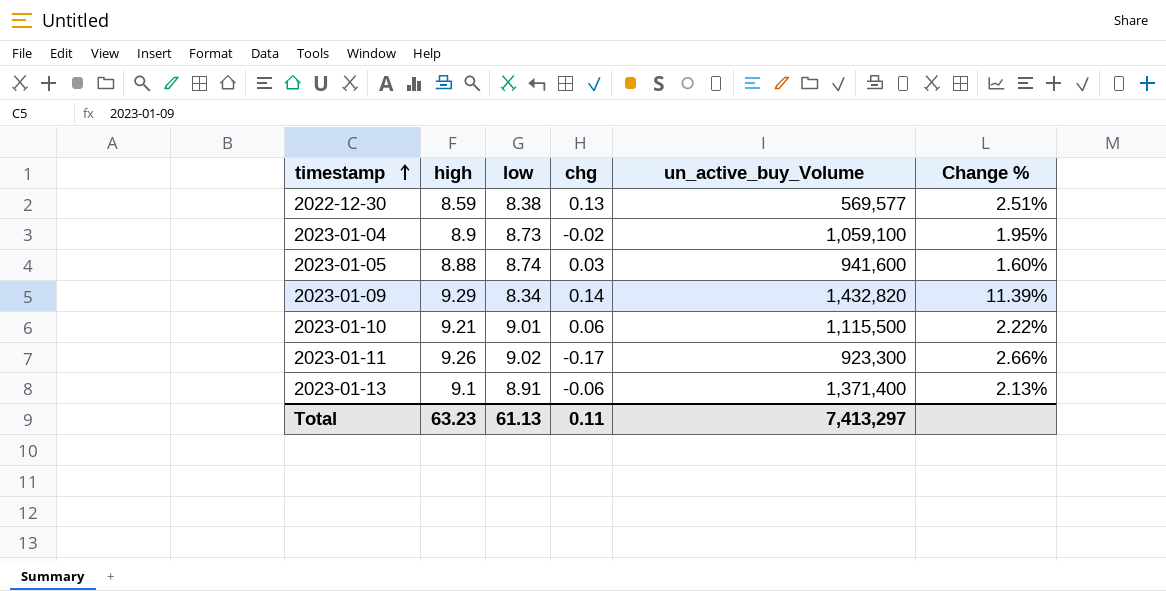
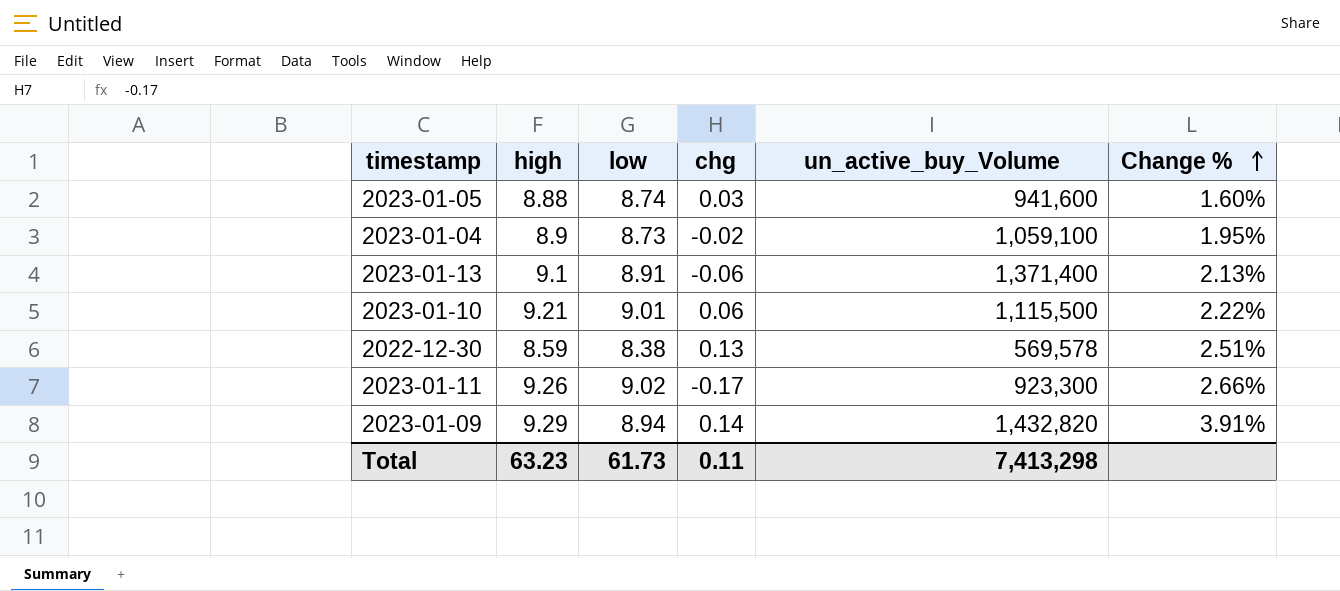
row order: timestamp ascending -> Change % ascending
2022-12-30 | un_active_buy_Volume: 569,577 -> 569,578
2023-01-09 | low: 8.34 -> 8.94
2023-01-09 | Change %: 11.39% -> 3.91%
Total | low: 61.13 -> 61.73
Total | un_active_buy_Volume: 7,413,297 -> 7,413,298

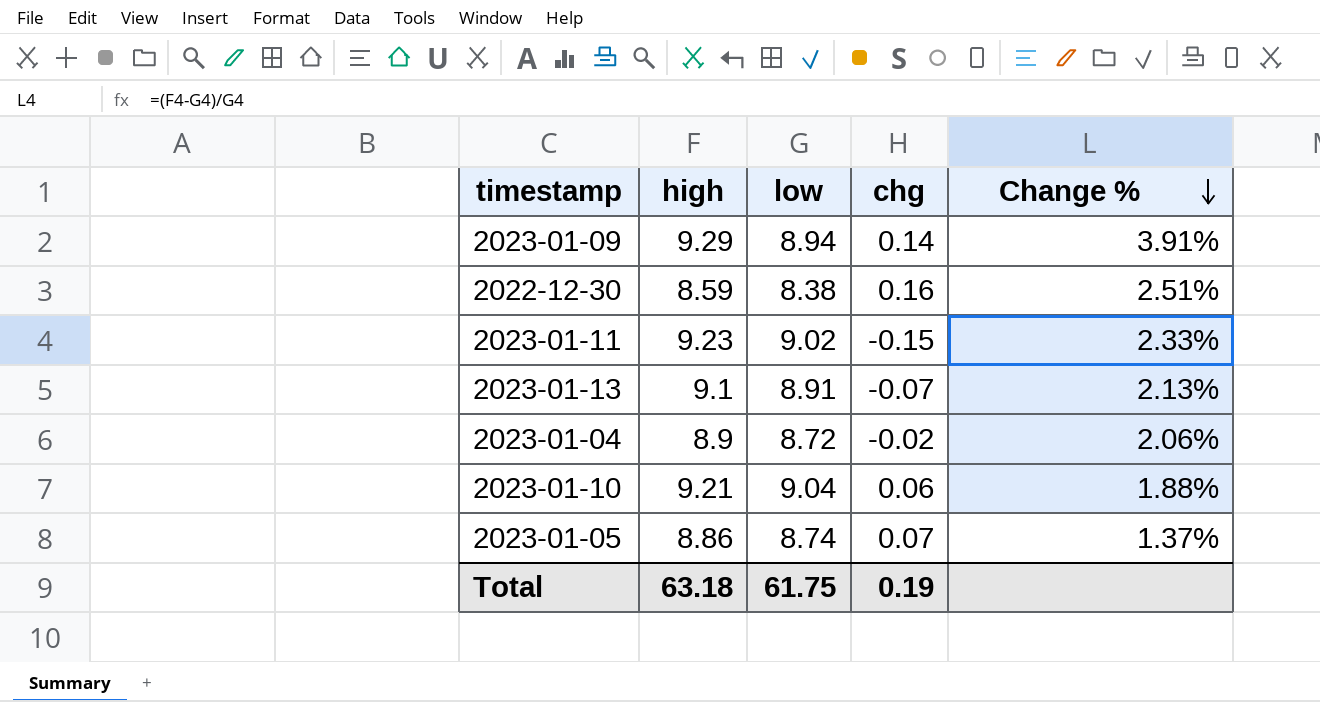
row order: Change % ascending -> Change % descending
column un_active_buy_Volume | position: 5 -> none
2022-12-30 | chg: 0.13 -> 0.16
2023-01-11 | high: 9.26 -> 9.23
2023-01-11 | chg: -0.17 -> -0.15
2023-01-11 | Change %: 2.66% -> 2.33%
2023-01-13 | chg: -0.06 -> -0.07
2023-01-04 | low: 8.73 -> 8.72
2023-01-04 | Change %: 1.95% -> 2.06%
2023-01-10 | low: 9.01 -> 9.04
2023-01-10 | Change %: 2.22% -> 1.88%
2023-01-05 | high: 8.88 -> 8.86
2023-01-05 | chg: 0.03 -> 0.07
2023-01-05 | Change %: 1.60% -> 1.37%
Total | high: 63.23 -> 63.18
Total | low: 61.73 -> 61.75
Total | chg: 0.11 -> 0.19

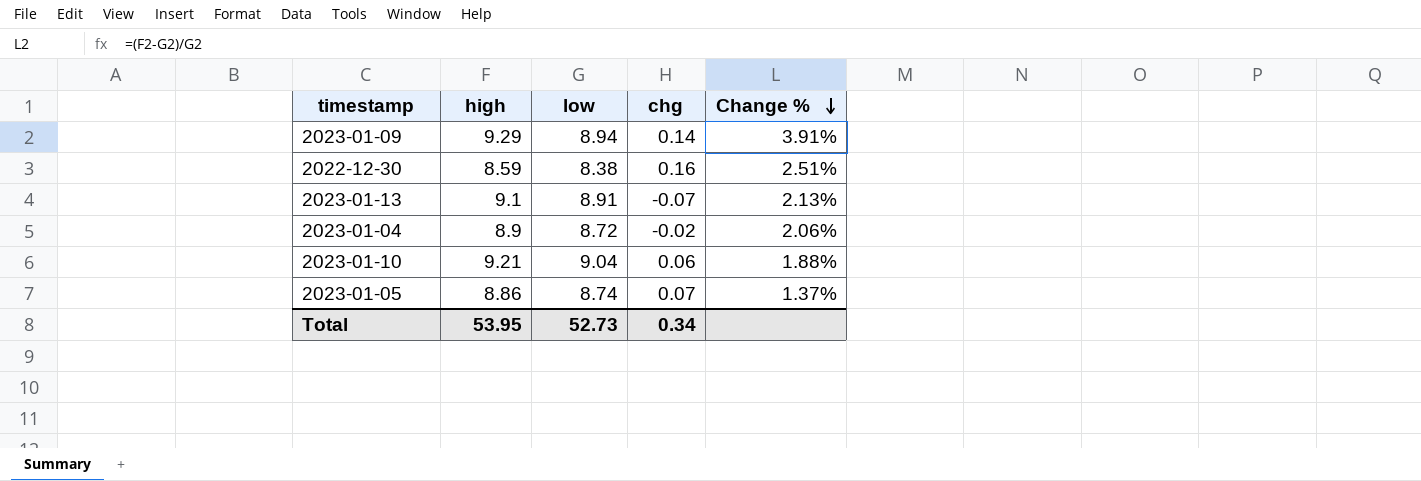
row 2023-01-11: 9.23 | 9.02 | -0.15 | 2.33% -> none
Total | high: 63.18 -> 53.95
Total | low: 61.75 -> 52.73
Total | chg: 0.19 -> 0.34

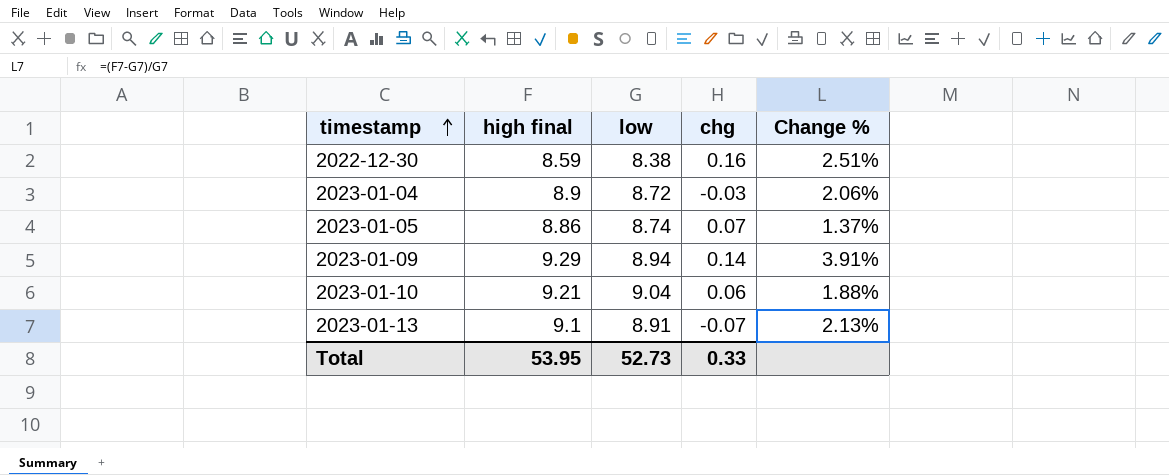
row order: Change % descending -> timestamp ascending
column name: high -> high final
2023-01-04 | chg: -0.02 -> -0.03
Total | chg: 0.34 -> 0.33

